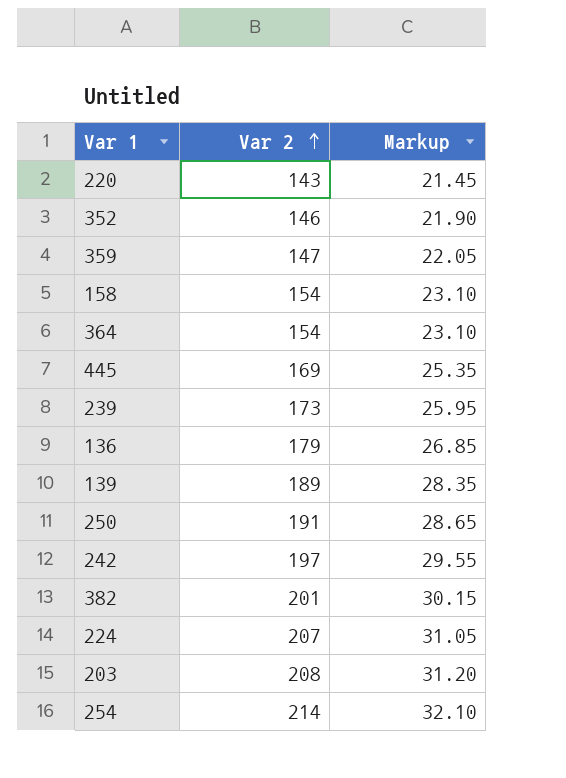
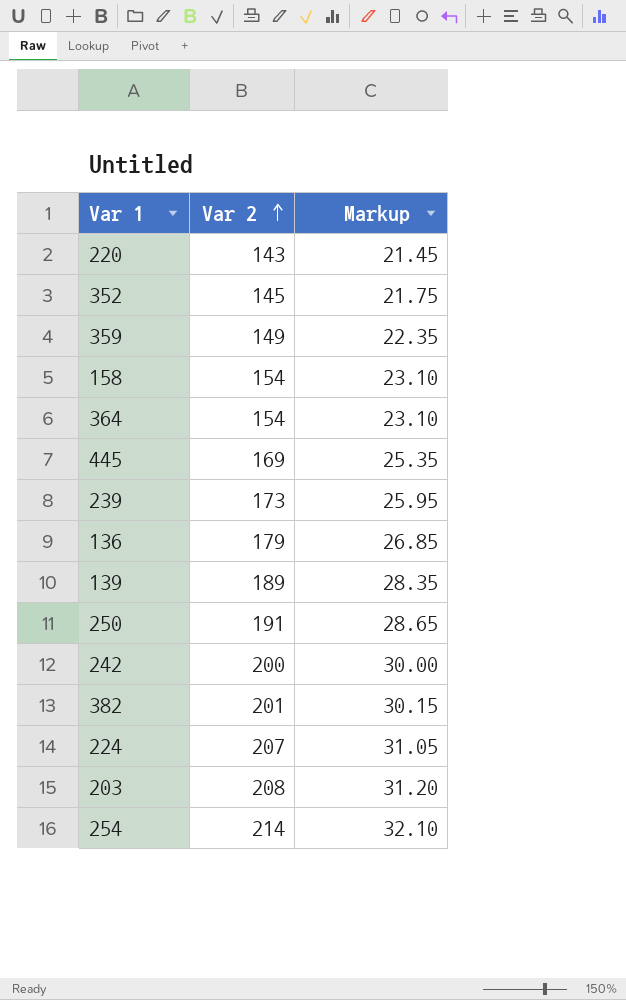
352 | Var 2: 146 -> 145
352 | Markup: 21.90 -> 21.75
359 | Var 2: 147 -> 149
359 | Markup: 22.05 -> 22.35
242 | Var 2: 197 -> 200
242 | Markup: 29.55 -> 30.00

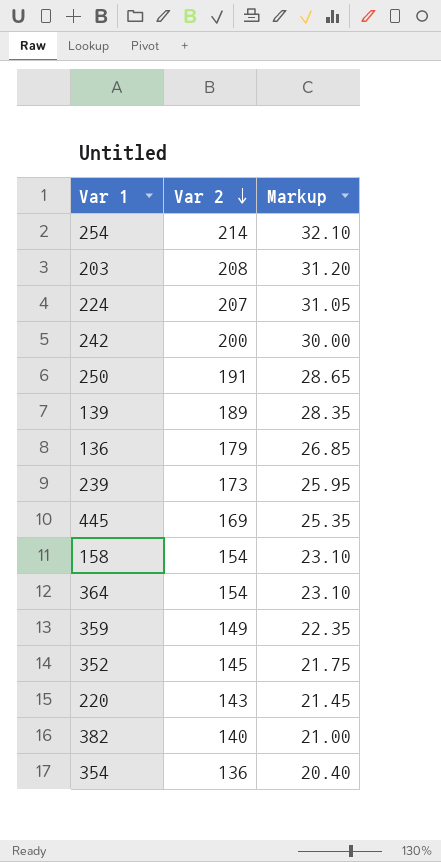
row order: Var 2 ascending -> Var 2 descending
382 | Var 2: 201 -> 140
382 | Markup: 30.15 -> 21.00
row 354: none -> 136 | 20.40

